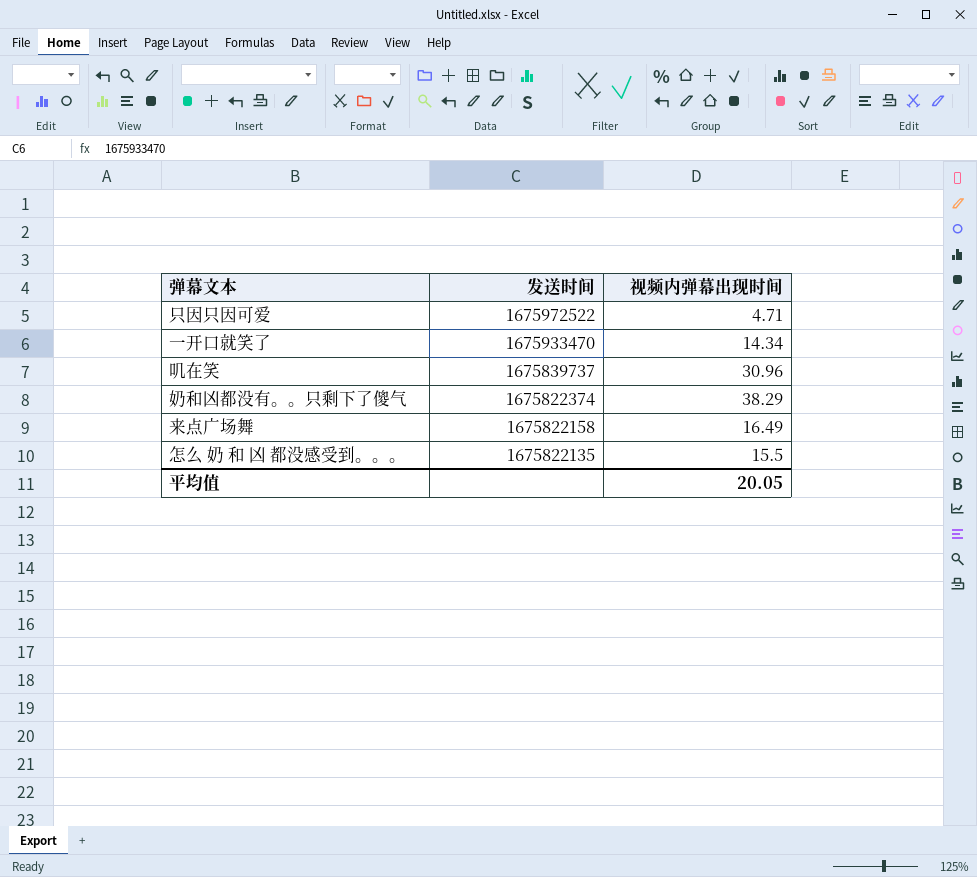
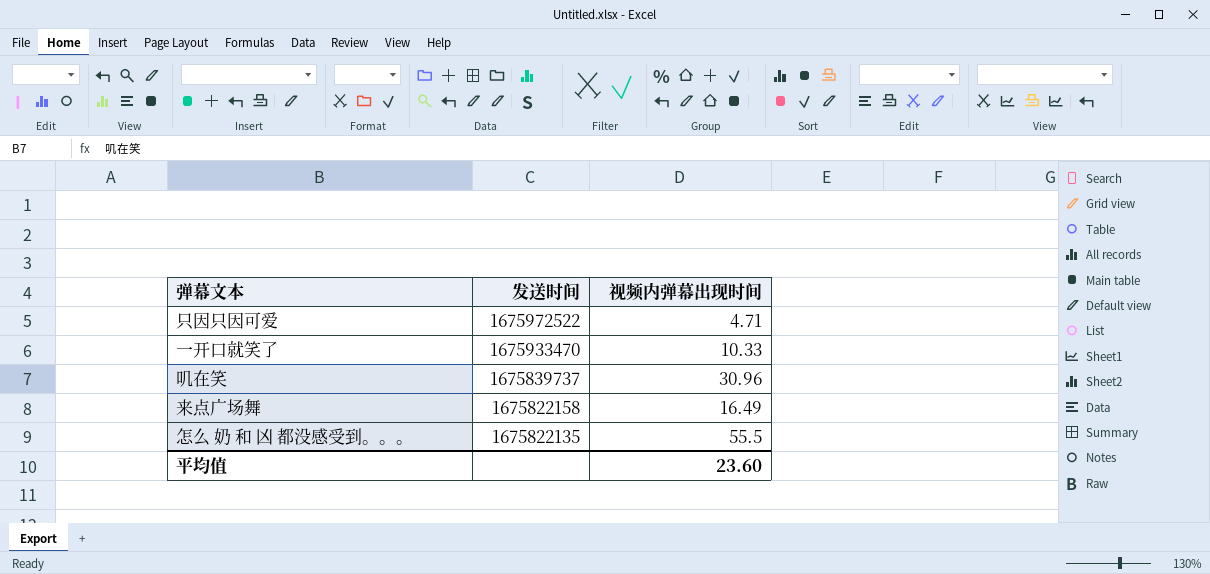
row 奶和凶都没有。。只剩下了傻气: 1675822374 | 38.29 -> none
一开口就笑了 | 视频内弹幕出现时间: 14.34 -> 10.33
怎么 奶 和 凶 都没感受到。。。 | 视频内弹幕出现时间: 15.5 -> 55.5
平均值 | 视频内弹幕出现时间: 20.05 -> 23.60

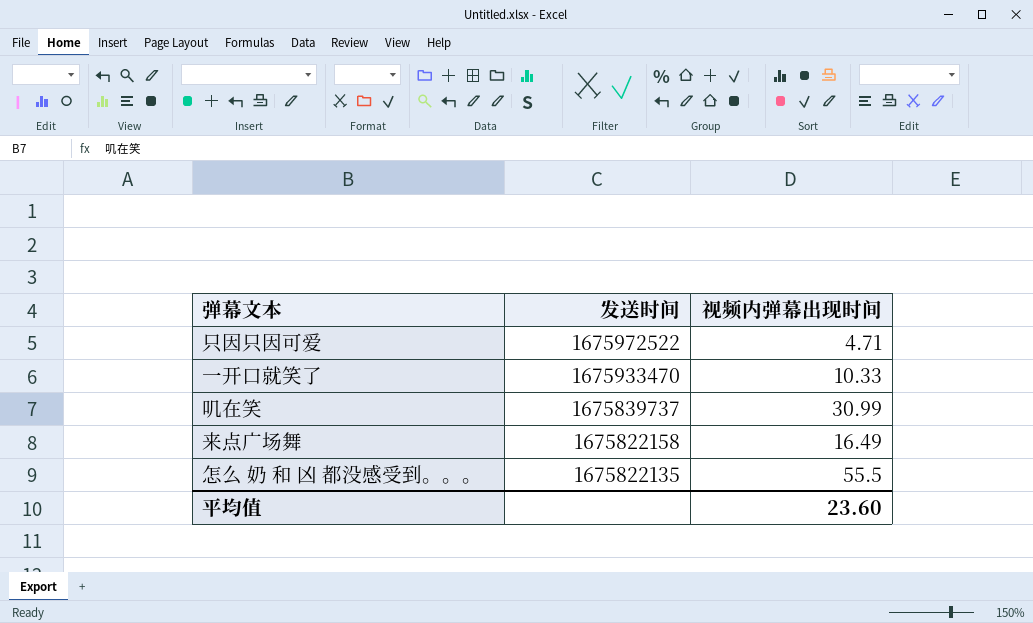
叽在笑 | 视频内弹幕出现时间: 30.96 -> 30.99

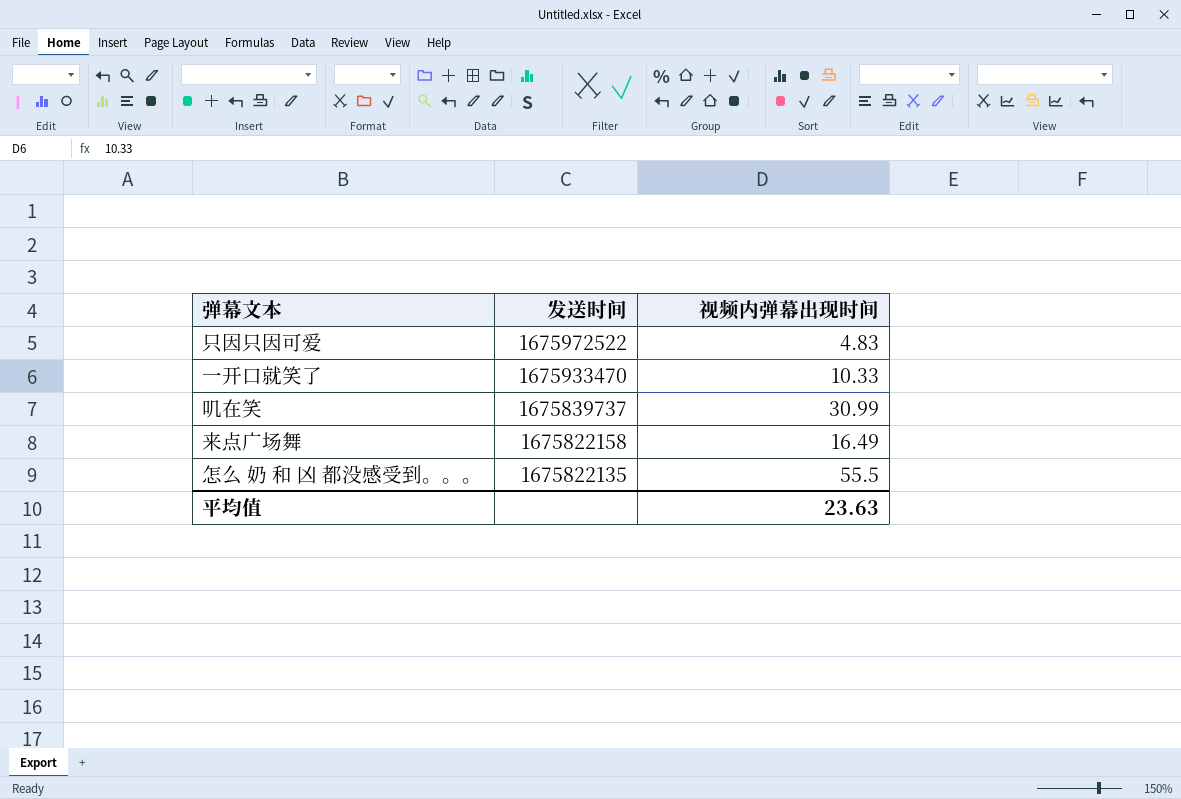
只因只因可爱 | 视频内弹幕出现时间: 4.71 -> 4.83
平均值 | 视频内弹幕出现时间: 23.60 -> 23.63

